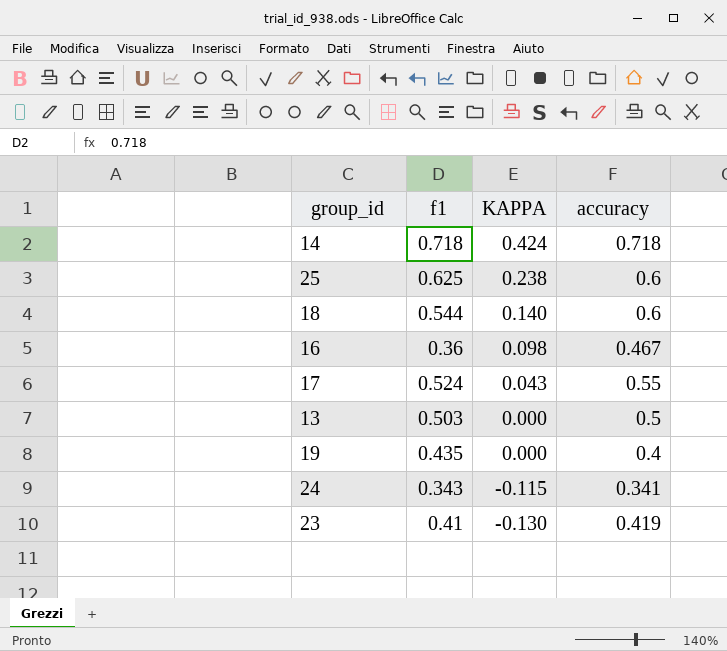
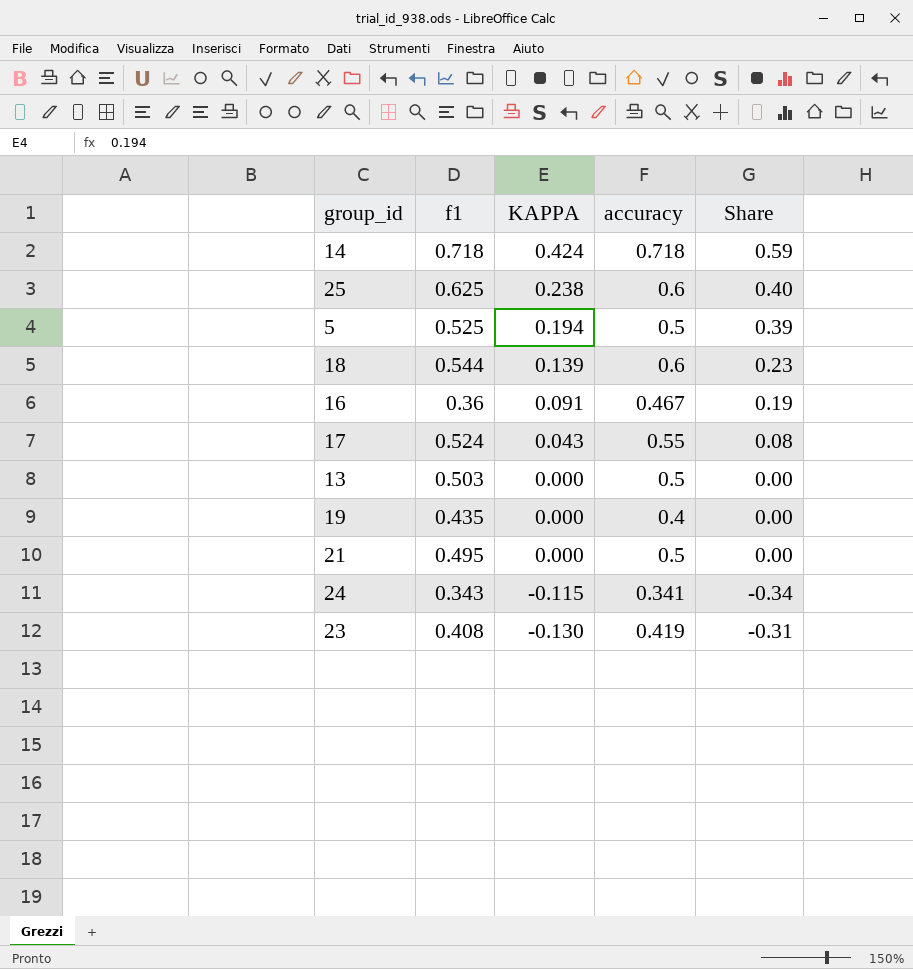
column Share | formula: none -> [KAPPA] / [accuracy]
row 5: none -> 0.525 | 0.194 | 0.5 | 0.39
18 | KAPPA: 0.140 -> 0.139
16 | KAPPA: 0.098 -> 0.091
row 21: none -> 0.495 | 0.000 | 0.5 | 0.00
23 | f1: 0.41 -> 0.408

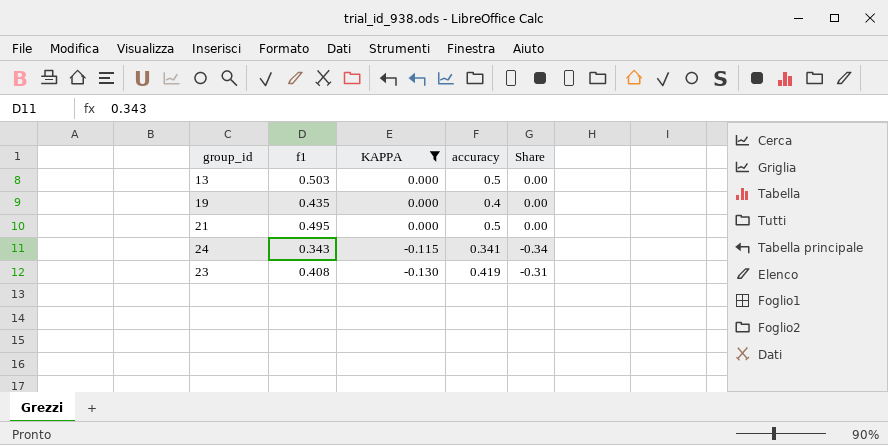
filter: none -> KAPPA <= 0.000

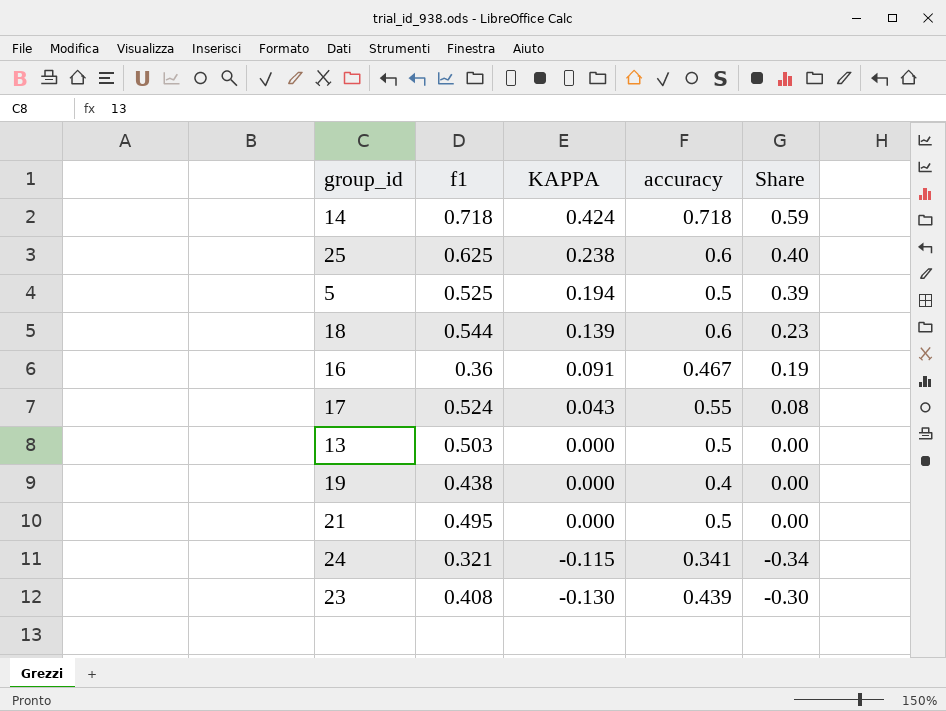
filter: KAPPA <= 0.000 -> none
19 | f1: 0.435 -> 0.438
24 | f1: 0.343 -> 0.321
23 | accuracy: 0.419 -> 0.439
23 | Share: -0.31 -> -0.30

